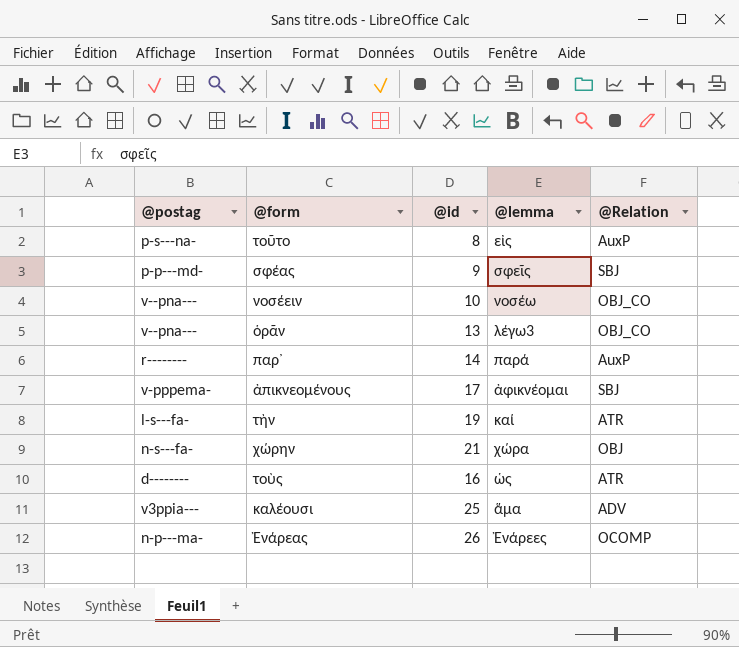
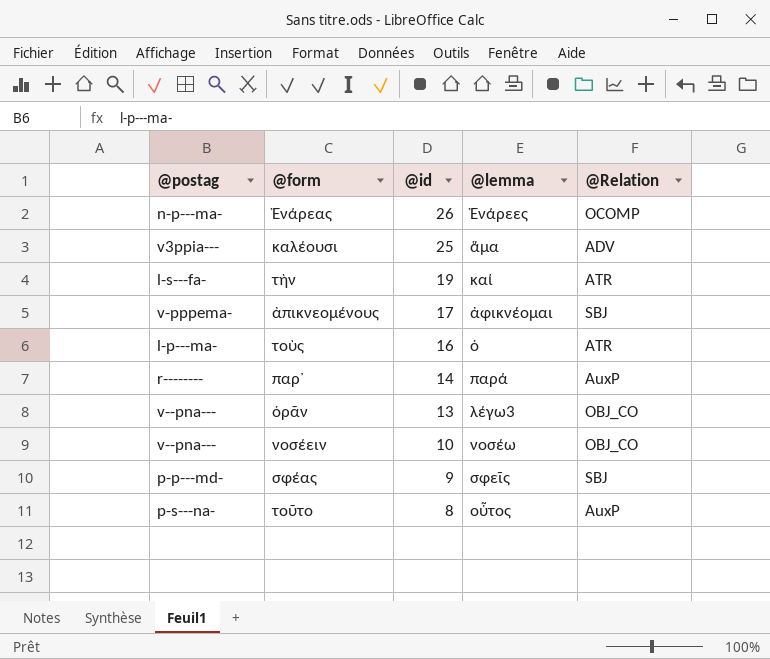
row order: none -> @id descending
row χώρην: n-s---fa- | 21 | χώρα | OBJ -> none
τοὺς | @postag: d-------- -> l-p---ma-
τοὺς | @lemma: ὡς -> ὁ
τοῦτο | @lemma: εἰς -> οὗτος

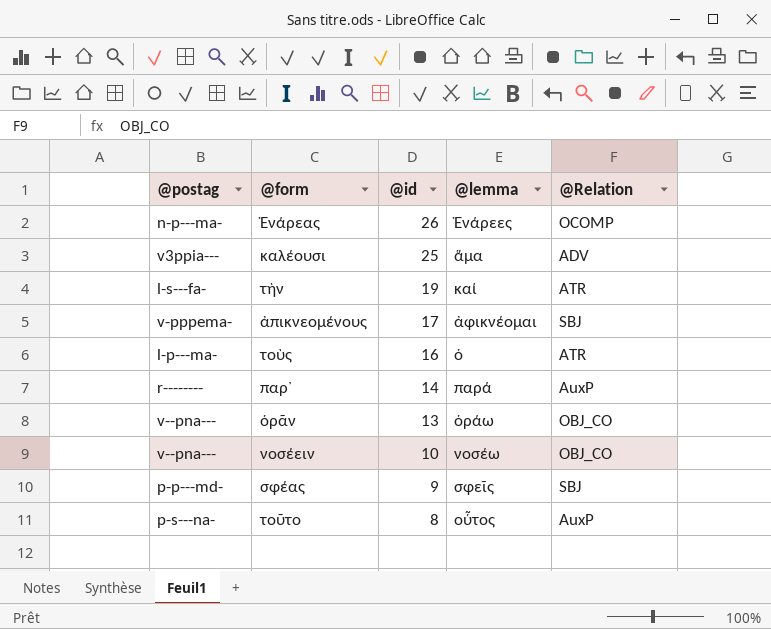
ὁρᾶν | @lemma: λέγω3 -> ὁράω

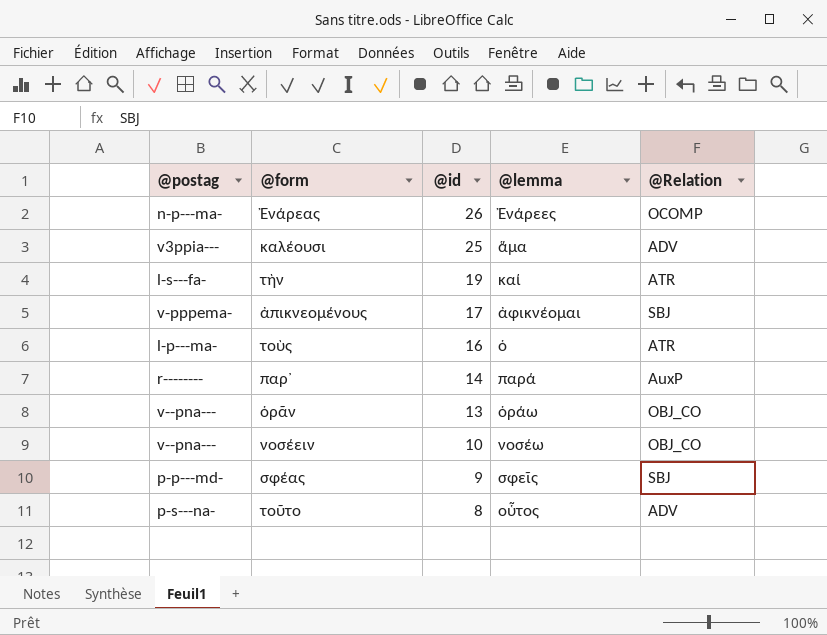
τοῦτο | @Relation: AuxP -> ADV

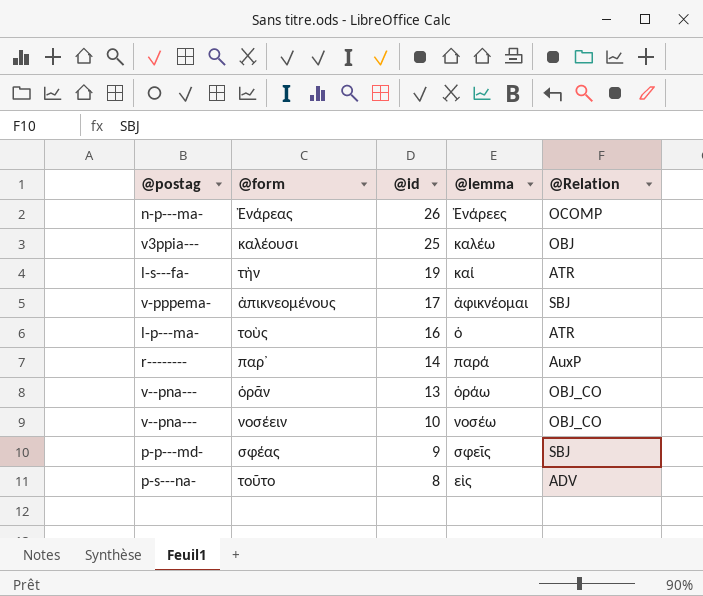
καλέουσι | @lemma: ἅμα -> καλέω
καλέουσι | @Relation: ADV -> OBJ
τοῦτο | @lemma: οὗτος -> εἰς

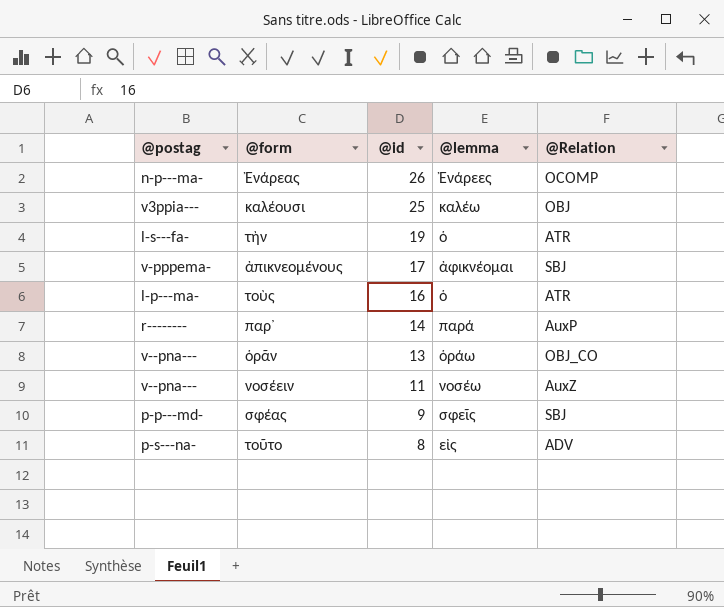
τὴν | @lemma: καί -> ὁ
νοσέειν | @id: 10 -> 11
νοσέειν | @Relation: OBJ_CO -> AuxZ

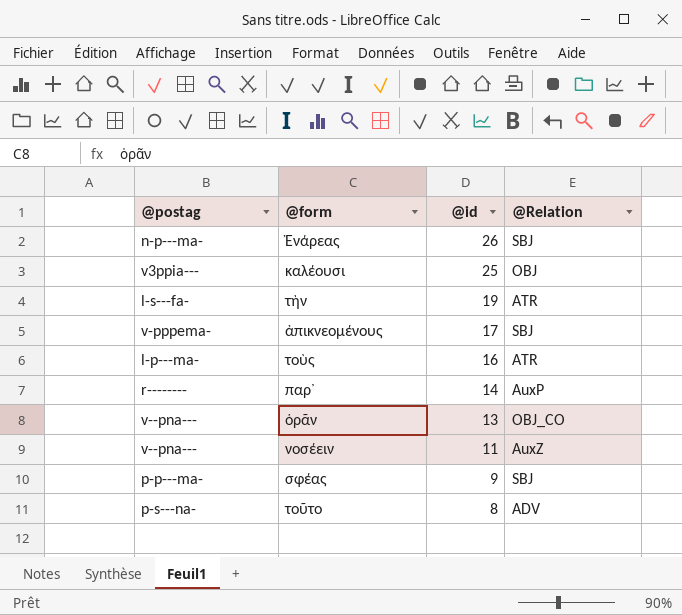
column @lemma | position: 4 -> none
Ἐνάρεας | @Relation: OCOMP -> SBJ
σφέας | @postag: p-p---md- -> p-p---ma-

